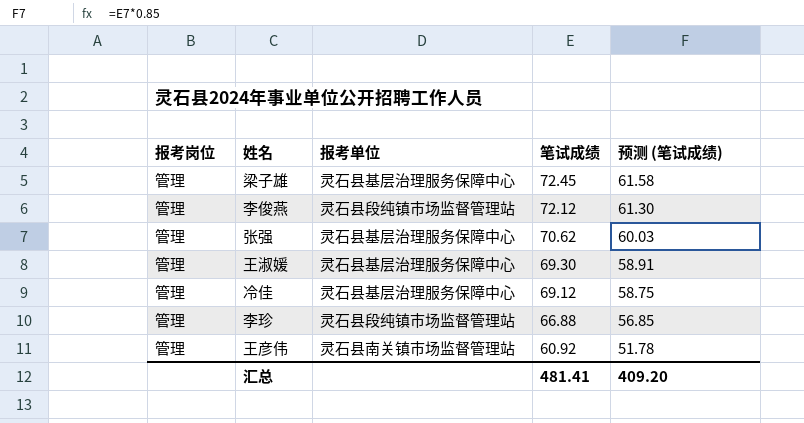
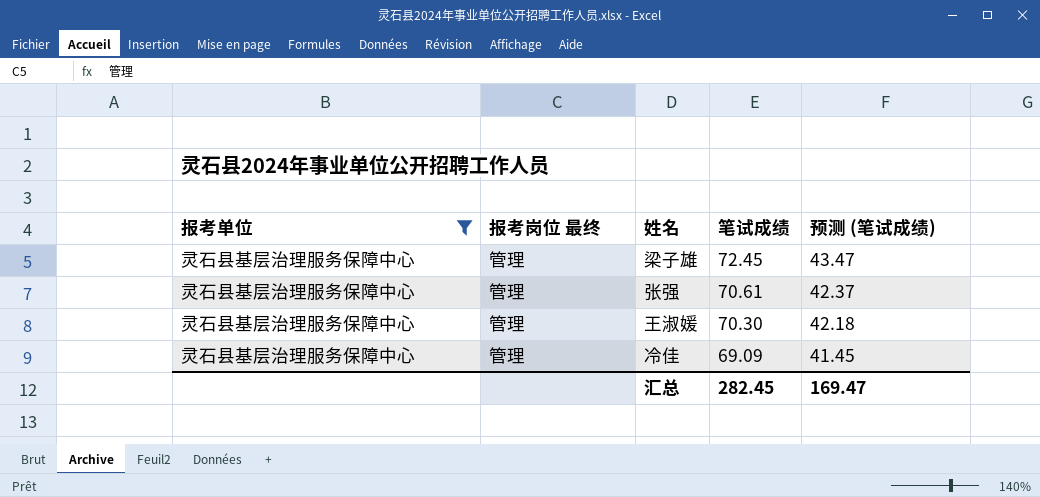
filter: none -> 报考单位 = 灵石县基层治理服务保障中心
column 报考单位 | position: 3 -> 1
column name: 报考岗位 -> 报考岗位 最终
column 预测 (笔试成绩) | formula: [笔试成绩] * 0.85 -> [笔试成绩] * 0.6
张强 | 笔试成绩: 70.62 -> 70.61
王淑媛 | 笔试成绩: 69.30 -> 70.30
冷佳 | 笔试成绩: 69.12 -> 69.09
汇总 | 笔试成绩: 481.41 -> 282.45
汇总 | 预测 (笔试成绩): 409.20 -> 169.47

